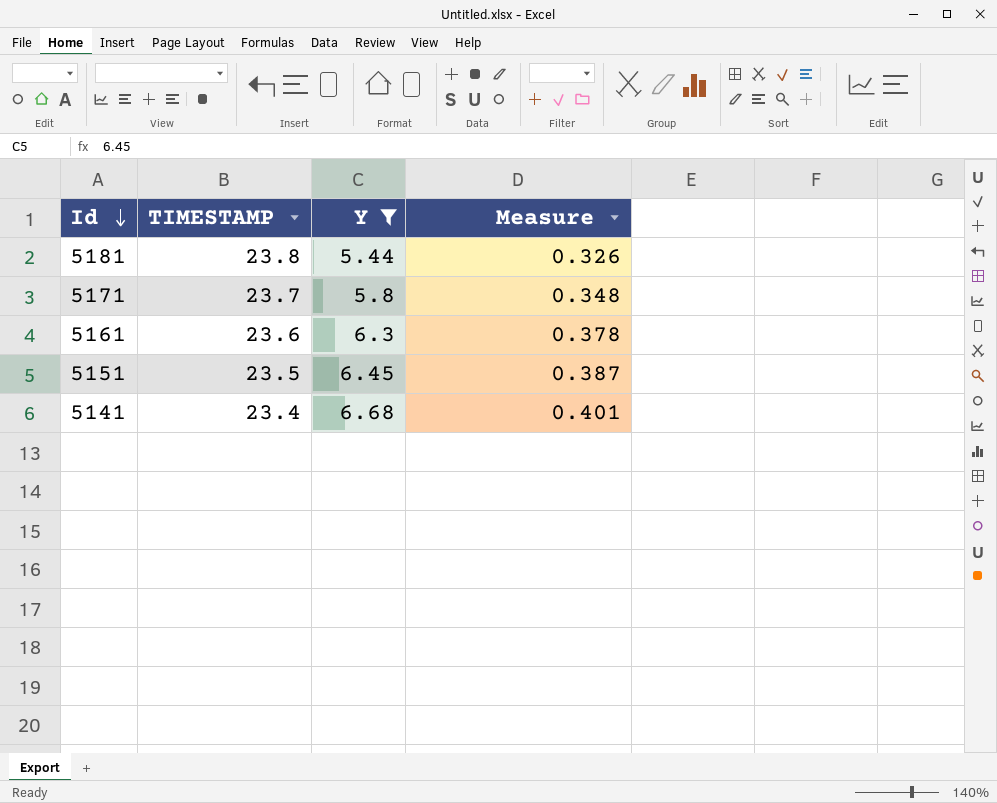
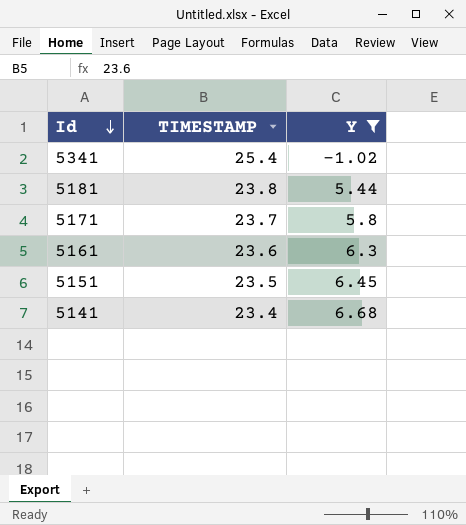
column Measure | formula: [Y] * 0.06 -> none
row 5341: none -> 25.4 | -1.02

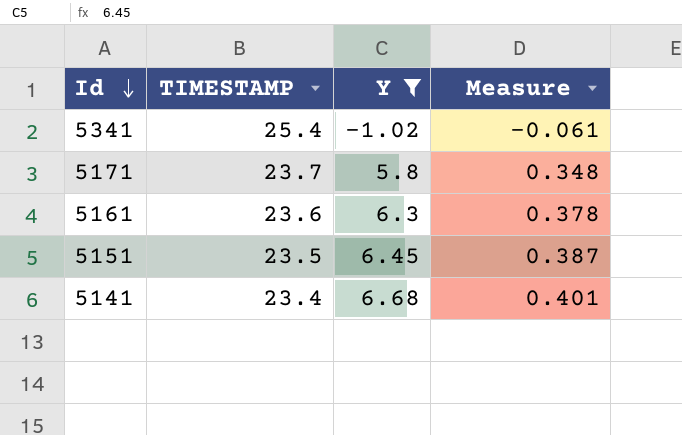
column Measure | formula: none -> [Y] * 0.06
row 5181: 23.8 | 5.44 -> none

